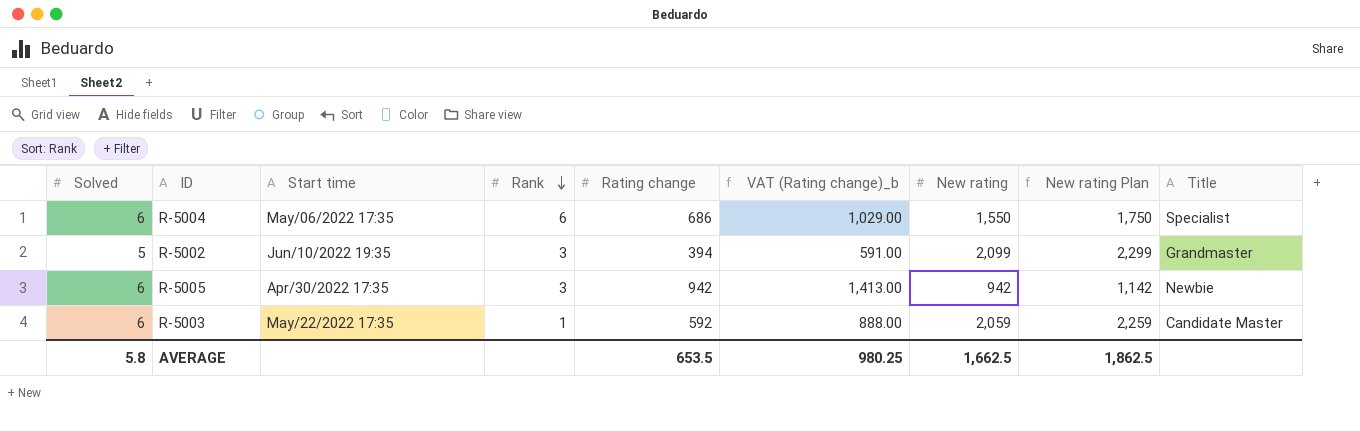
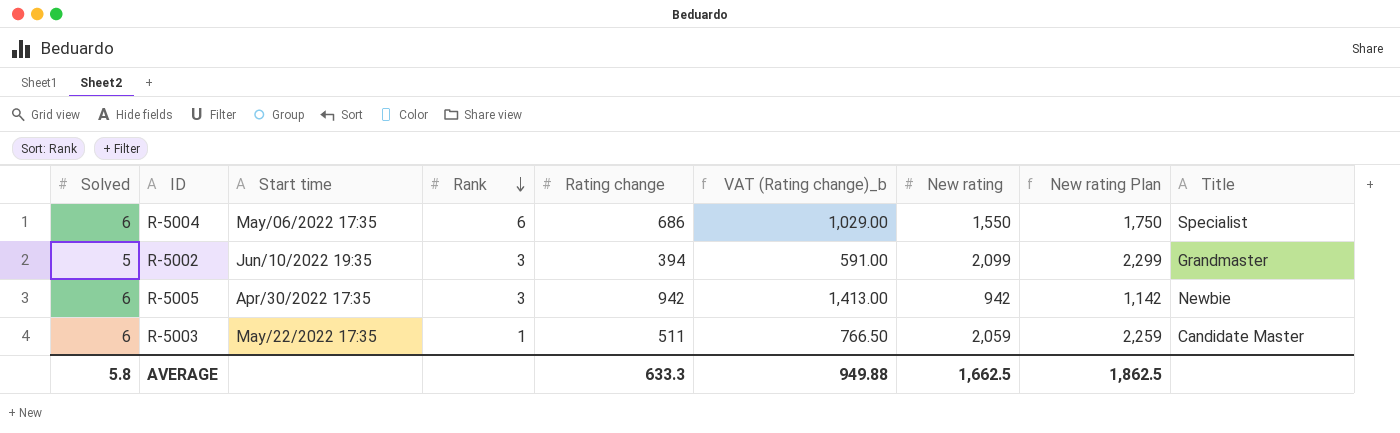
R-5003 | Rating change: 592 -> 511
R-5003 | VAT (Rating change)_b: 888.00 -> 766.50
AVERAGE | Rating change: 653.5 -> 633.3
AVERAGE | VAT (Rating change)_b: 980.25 -> 949.88

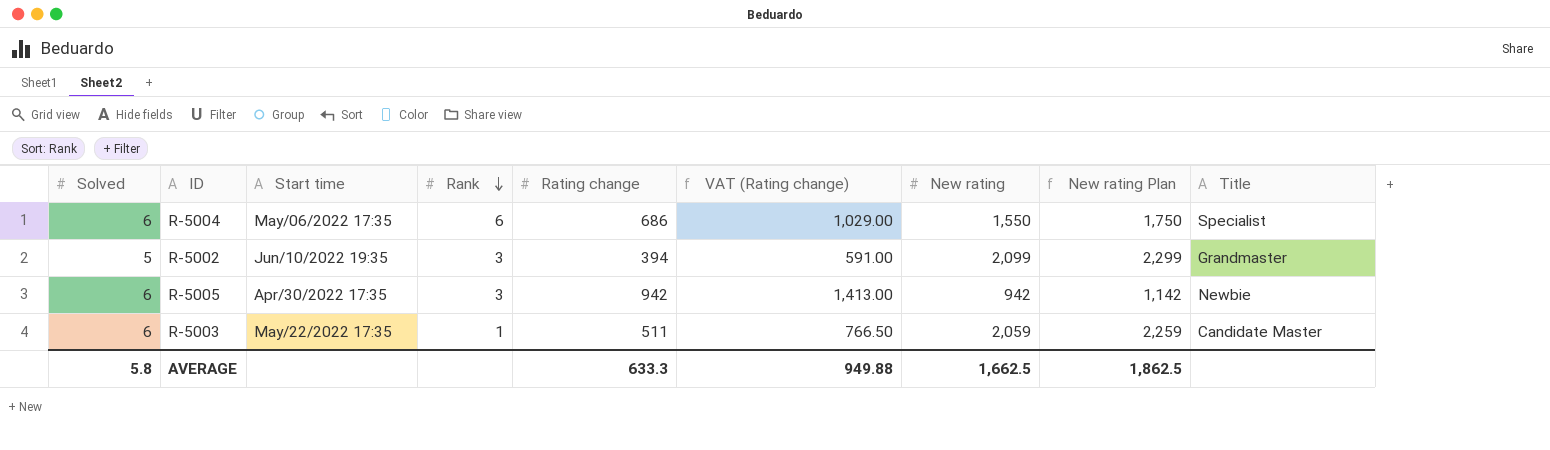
column name: VAT (Rating change)_b -> VAT (Rating change)

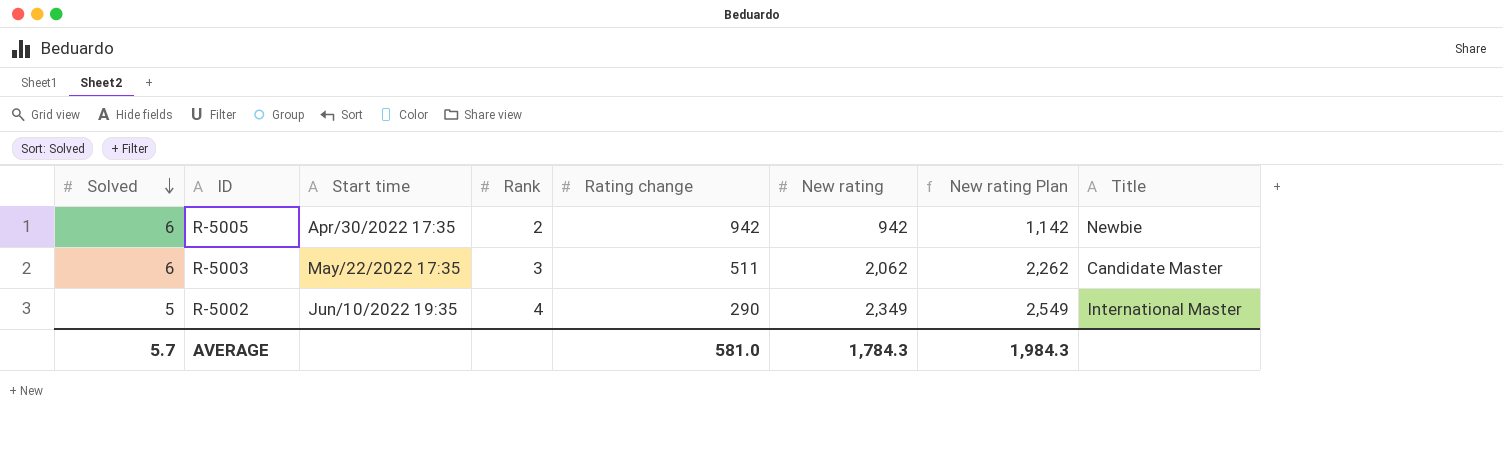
row order: Rank descending -> Solved descending
column VAT (Rating change) | formula: [Rating change] * 1.5 -> none
row R-5004: 6 | May/06/2022 17:35 | 6 | 686 | 1,029.00 | 1,550 | 1,750 | Specialist -> none
R-5005 | Rank: 3 -> 2
R-5003 | Rank: 1 -> 3
R-5003 | New rating: 2,059 -> 2,062
R-5003 | New rating Plan: 2,259 -> 2,262
R-5002 | Rank: 3 -> 4
R-5002 | Rating change: 394 -> 290
R-5002 | New rating: 2,099 -> 2,349
R-5002 | New rating Plan: 2,299 -> 2,549
R-5002 | Title: Grandmaster -> International Master
AVERAGE | Solved: 5.8 -> 5.7
AVERAGE | Rating change: 633.3 -> 581.0
AVERAGE | New rating: 1,662.5 -> 1,784.3
AVERAGE | New rating Plan: 1,862.5 -> 1,984.3

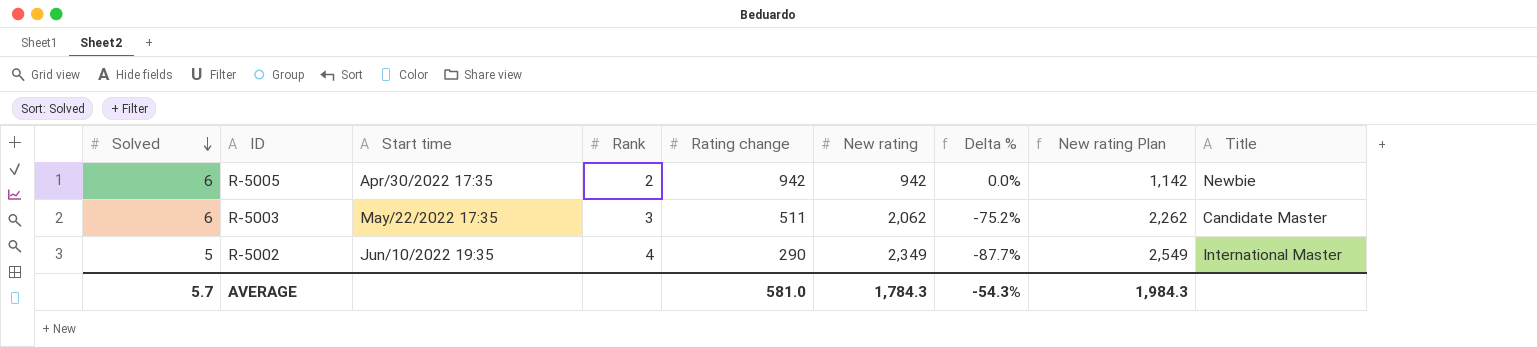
column Delta % | formula: none -> ([Rating change] - [New rating]) / [New rating]

